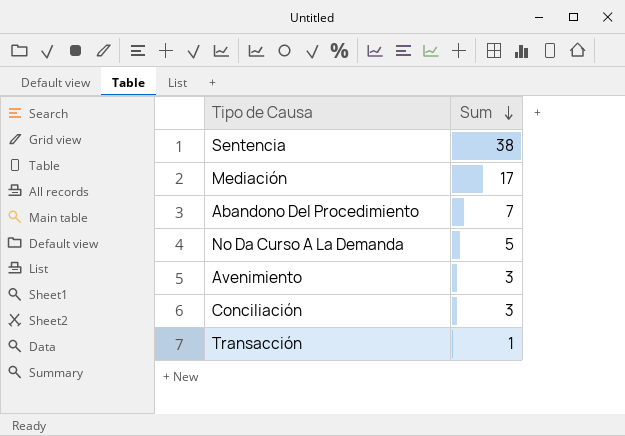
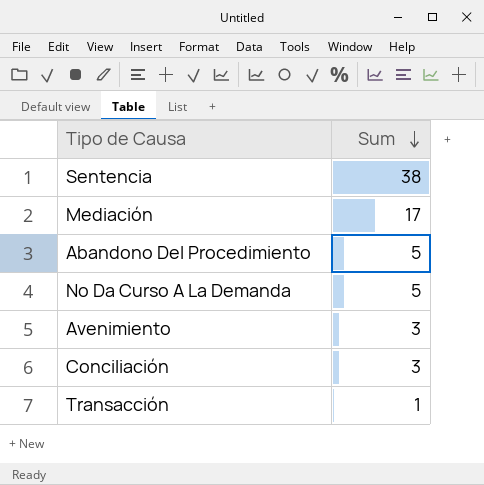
Abandono Del Procedimiento | Sum: 7 -> 5

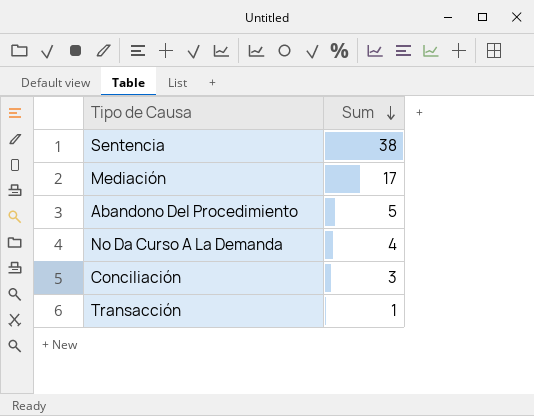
row Avenimiento: 3 -> none
No Da Curso A La Demanda | Sum: 5 -> 4

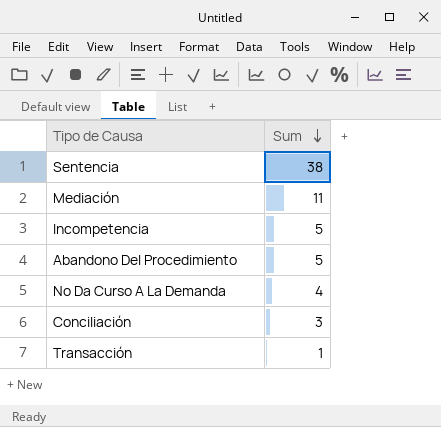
Mediación | Sum: 17 -> 11
row Incompetencia: none -> 5

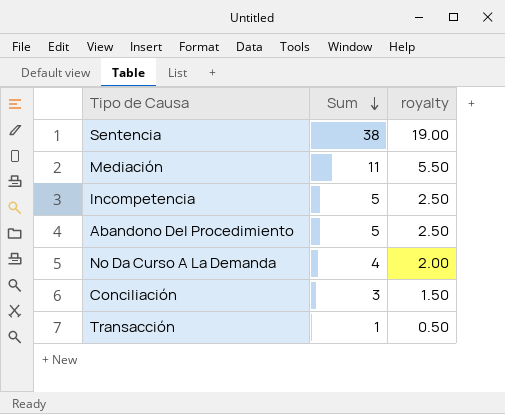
column royalty | formula: none -> [Sum] * 0.5

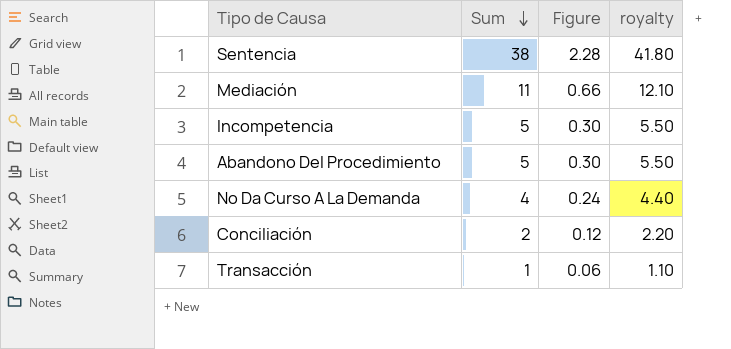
column Figure | formula: none -> [Sum] * 0.06
column royalty | formula: [Sum] * 0.5 -> [Sum] * 1.1
Conciliación | Sum: 3 -> 2

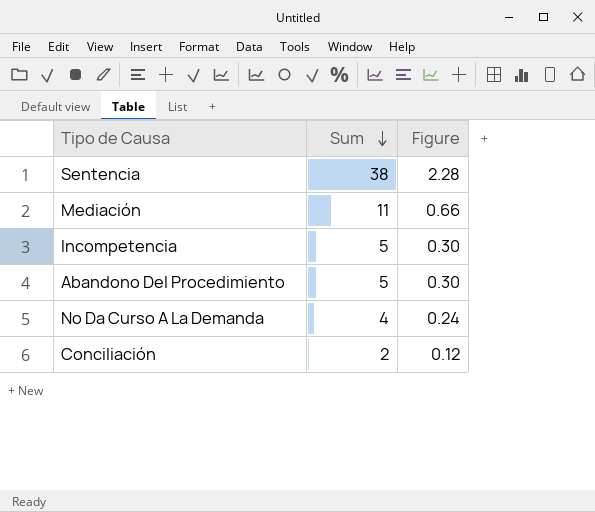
column royalty | formula: [Sum] * 1.1 -> none
row Transacción: 1 | 0.06 | 1.10 -> none

